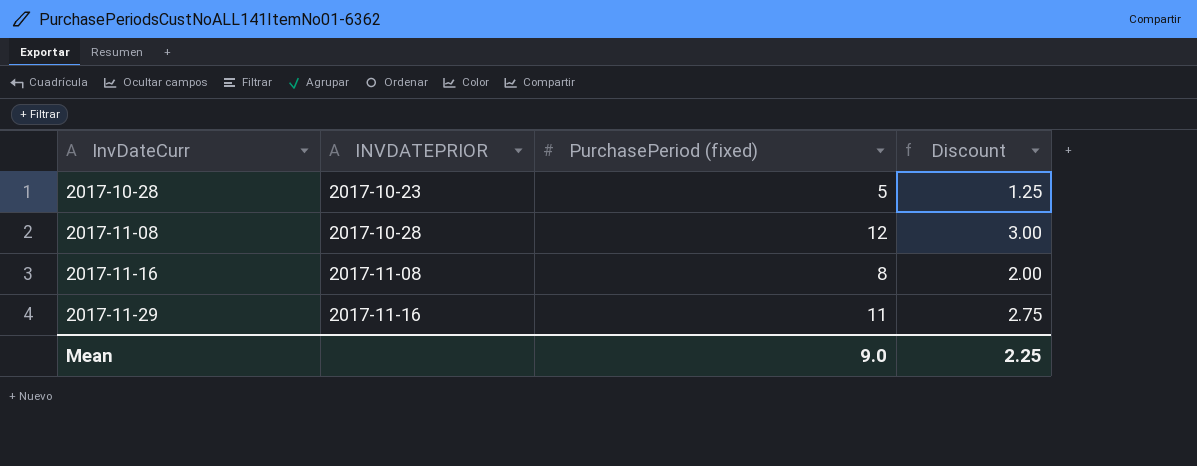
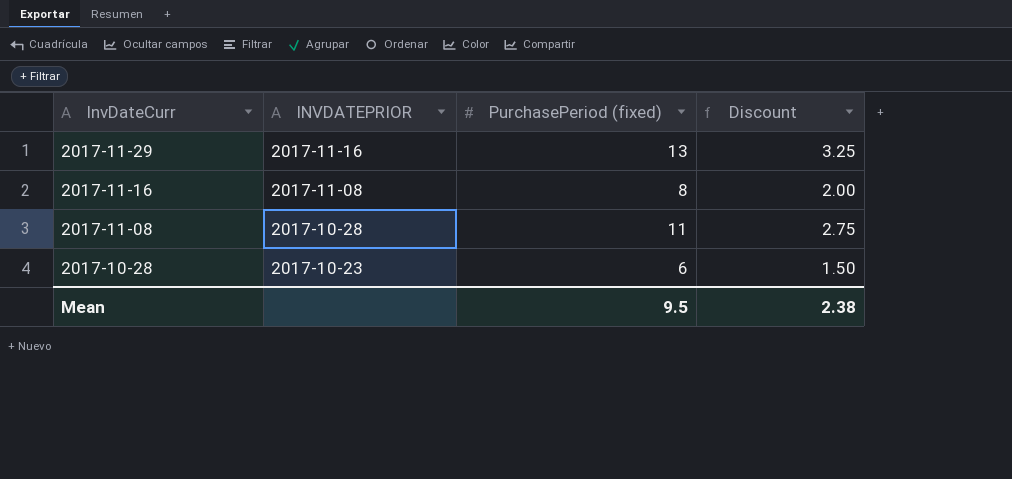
row order: InvDateCurr ascending -> InvDateCurr descending
2017-11-29 | PurchasePeriod (fixed): 11 -> 13
2017-11-29 | Discount: 2.75 -> 3.25
2017-11-08 | PurchasePeriod (fixed): 12 -> 11
2017-11-08 | Discount: 3.00 -> 2.75
2017-10-28 | PurchasePeriod (fixed): 5 -> 6
2017-10-28 | Discount: 1.25 -> 1.50
Mean | PurchasePeriod (fixed): 9.0 -> 9.5
Mean | Discount: 2.25 -> 2.38

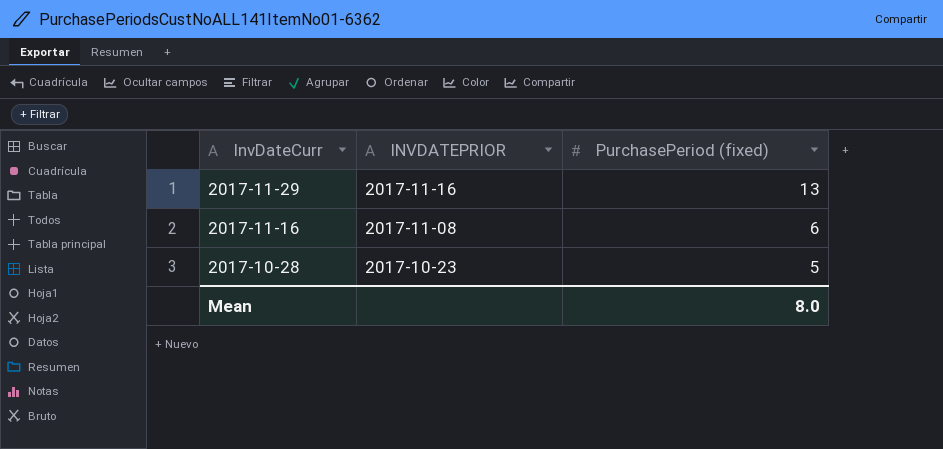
column Discount | formula: [PurchasePeriod (fixed)] * 0.25 -> none
row 2017-11-08: 2017-10-28 | 11 | 2.75 -> none
2017-11-16 | PurchasePeriod (fixed): 8 -> 6
2017-10-28 | PurchasePeriod (fixed): 6 -> 5
Mean | PurchasePeriod (fixed): 9.5 -> 8.0

